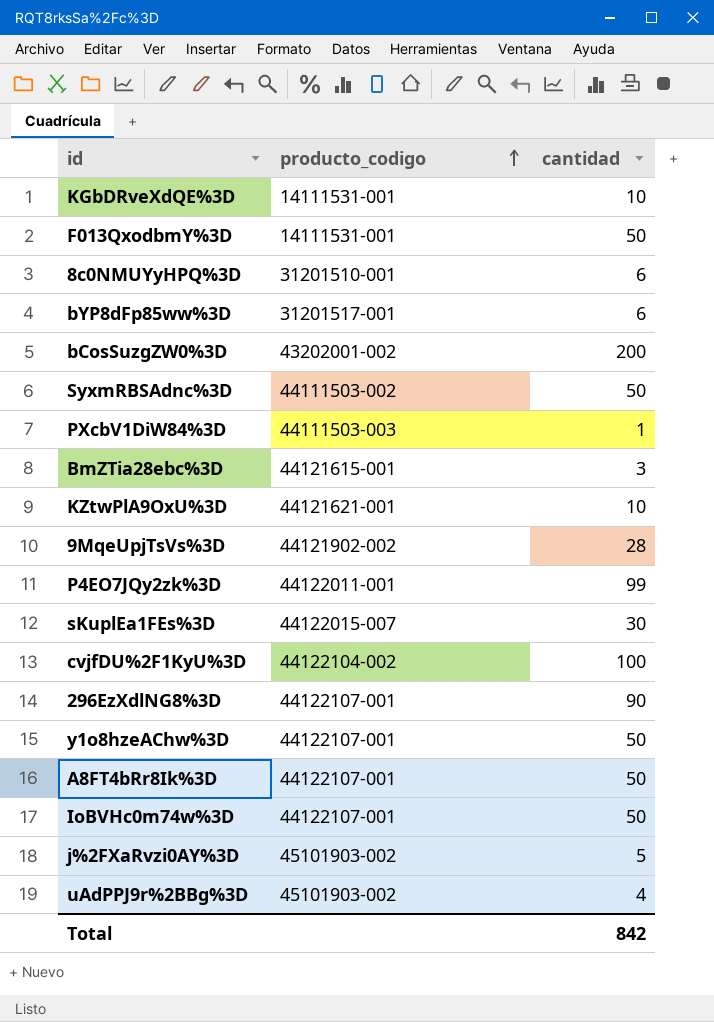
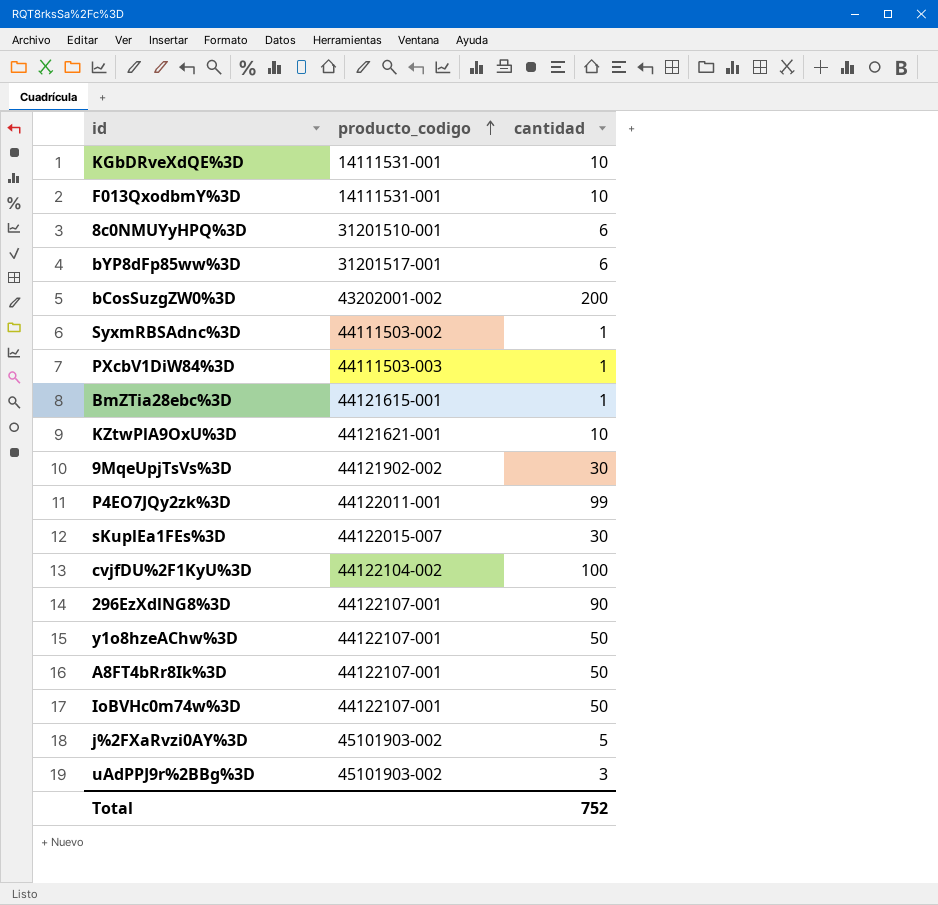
F013QxodbmY%3D | cantidad: 50 -> 10
SyxmRBSAdnc%3D | cantidad: 50 -> 1
BmZTia28ebc%3D | cantidad: 3 -> 1
9MqeUpjTsVs%3D | cantidad: 28 -> 30
uAdPPJ9r%2BBg%3D | cantidad: 4 -> 3
Total | cantidad: 842 -> 752

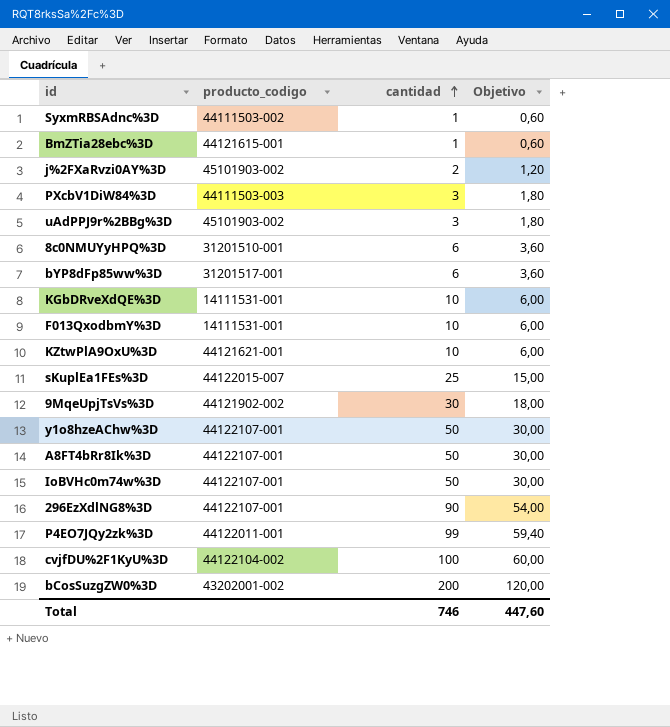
row order: producto_codigo ascending -> cantidad ascending
column Objetivo | formula: none -> [cantidad] * 0,6
j%2FXaRvzi0AY%3D | cantidad: 5 -> 2
PXcbV1DiW84%3D | cantidad: 1 -> 3
sKuplEa1FEs%3D | cantidad: 30 -> 25
Total | cantidad: 752 -> 746

